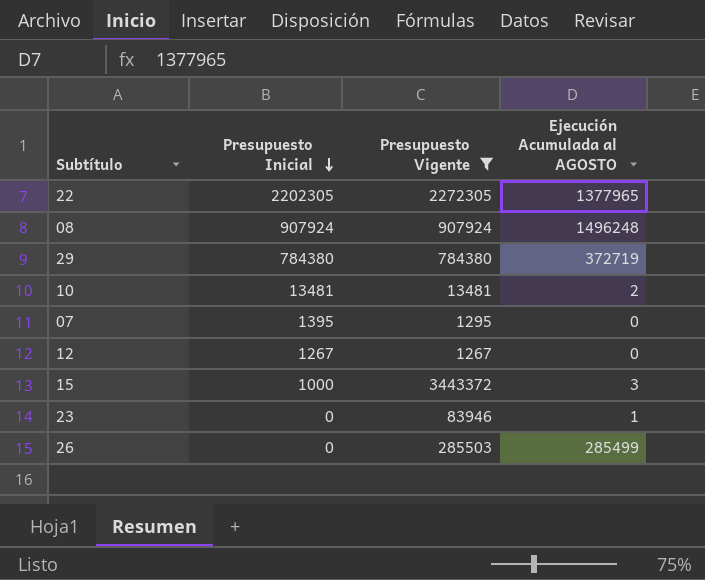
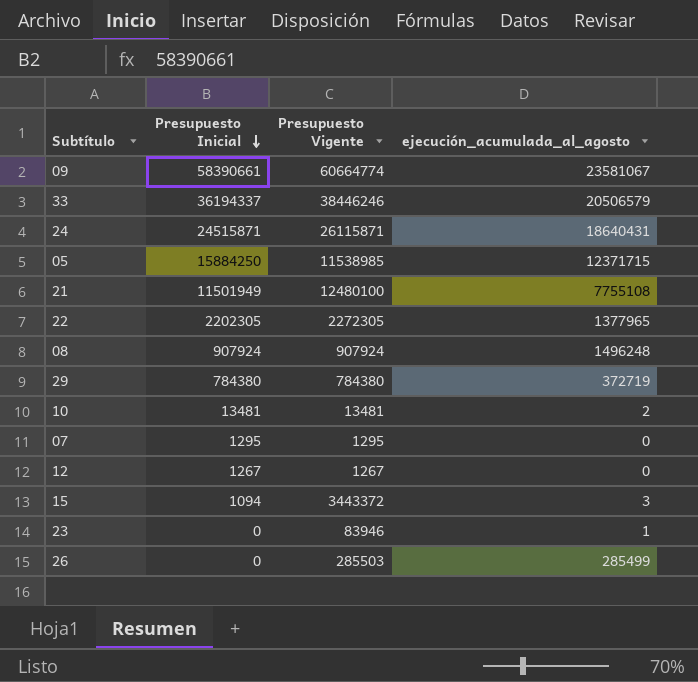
filter: Presupuesto Vigente <= 3443372 -> none
column name: Ejecución Acumulada al AGOSTO -> ejecución_acumulada_al_agosto
07 | Presupuesto Inicial: 1395 -> 1295
15 | Presupuesto Inicial: 1000 -> 1094

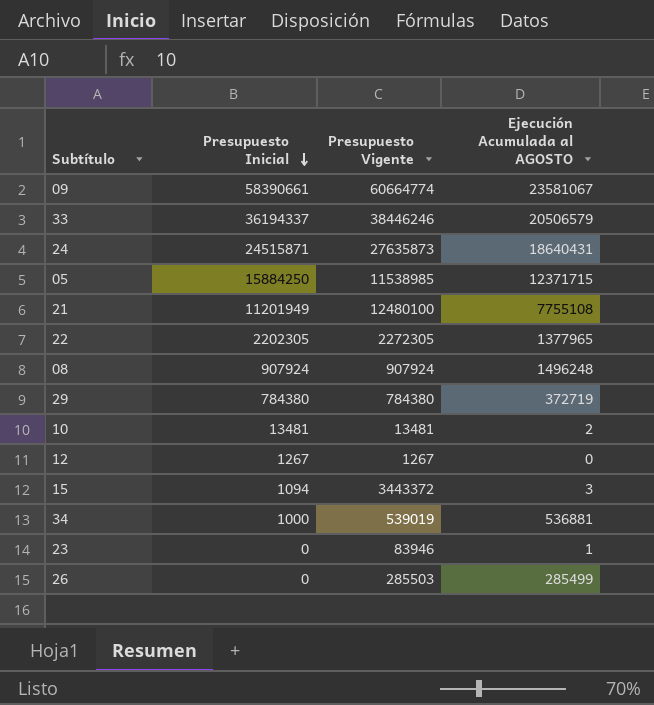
column name: ejecución_acumulada_al_agosto -> Ejecución Acumulada al AGOSTO
row 07: 1295 | 1295 | 0 -> none
24 | Presupuesto Vigente: 26115871 -> 27635873
21 | Presupuesto Inicial: 11501949 -> 11201949
row 34: none -> 1000 | 539019 | 536881

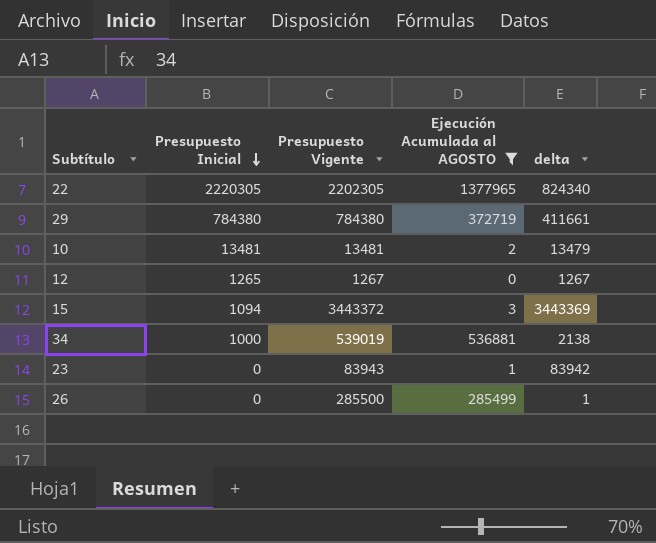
filter: none -> Ejecución Acumulada al AGOSTO <= 1377965
column delta | formula: none -> [Presupuesto Vigente] - [Ejecución Acumulada al AGOSTO]
22 | Presupuesto Inicial: 2202305 -> 2220305
22 | Presupuesto Vigente: 2272305 -> 2202305
12 | Presupuesto Inicial: 1267 -> 1265
23 | Presupuesto Vigente: 83946 -> 83943
26 | Presupuesto Vigente: 285503 -> 285500

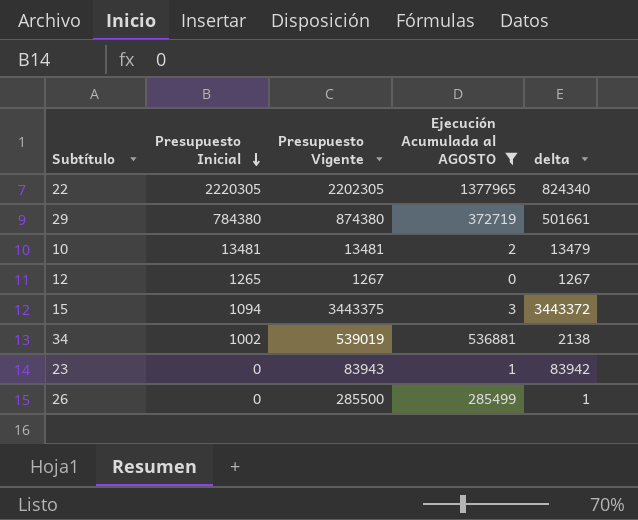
29 | Presupuesto Vigente: 784380 -> 874380
29 | delta: 411661 -> 501661
15 | Presupuesto Vigente: 3443372 -> 3443375
15 | delta: 3443369 -> 3443372
34 | Presupuesto Inicial: 1000 -> 1002

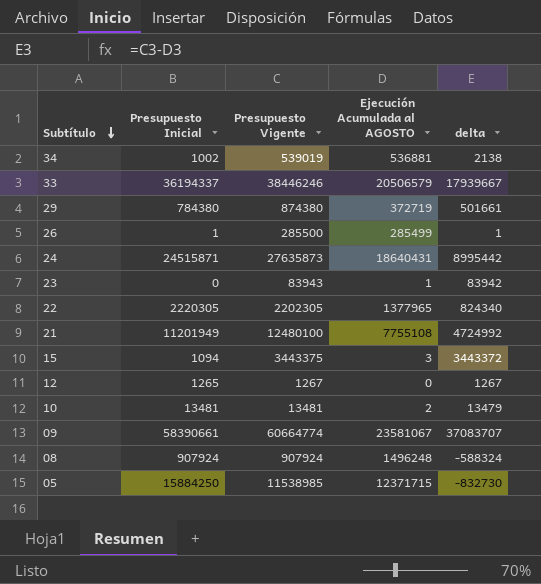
filter: Ejecución Acumulada al AGOSTO <= 1377965 -> none
row order: Presupuesto Inicial descending -> Subtítulo descending
26 | Presupuesto Inicial: 0 -> 1

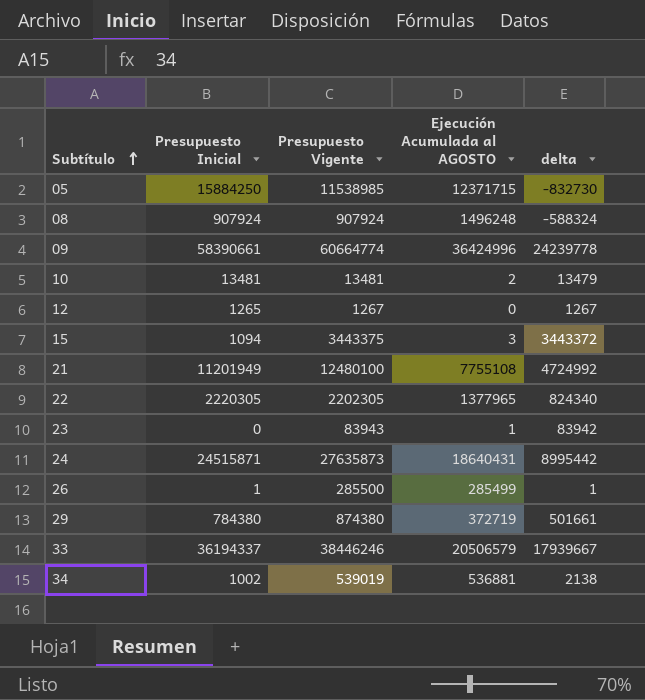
row order: Subtítulo descending -> Subtítulo ascending
09 | Ejecución Acumulada al AGOSTO: 23581067 -> 36424996
09 | delta: 37083707 -> 24239778

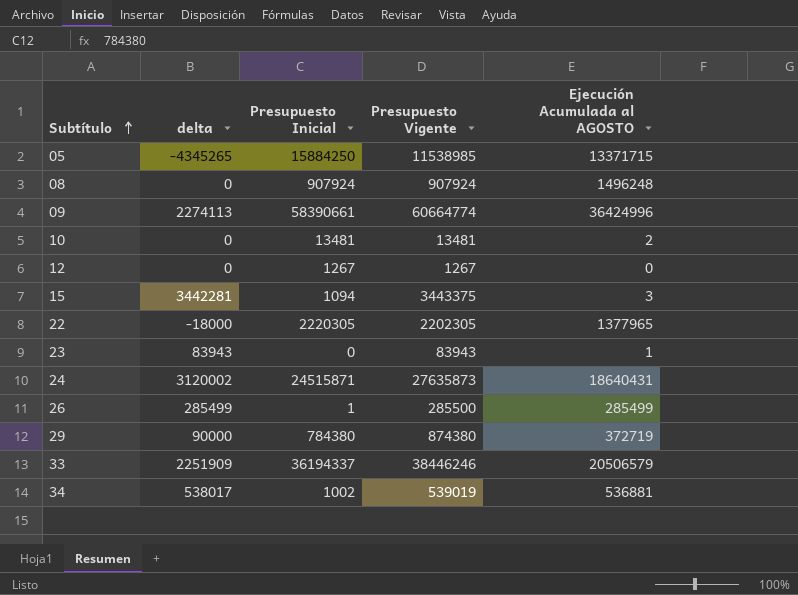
column delta | formula: [Presupuesto Vigente] - [Ejecución Acumulada al AGOSTO] -> [Presupuesto Vigente] - [Presupuesto Inicial]
column delta | position: 5 -> 2
row 21: 11201949 | 12480100 | 7755108 | 4724992 -> none
05 | Ejecución Acumulada al AGOSTO: 12371715 -> 13371715
12 | Presupuesto Inicial: 1265 -> 1267

